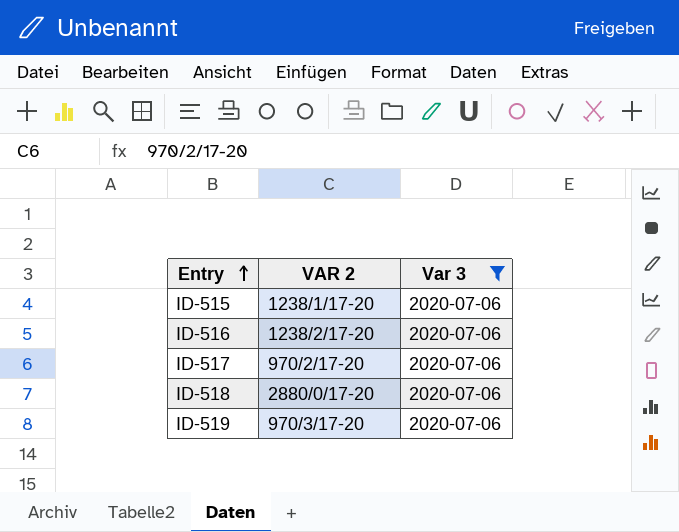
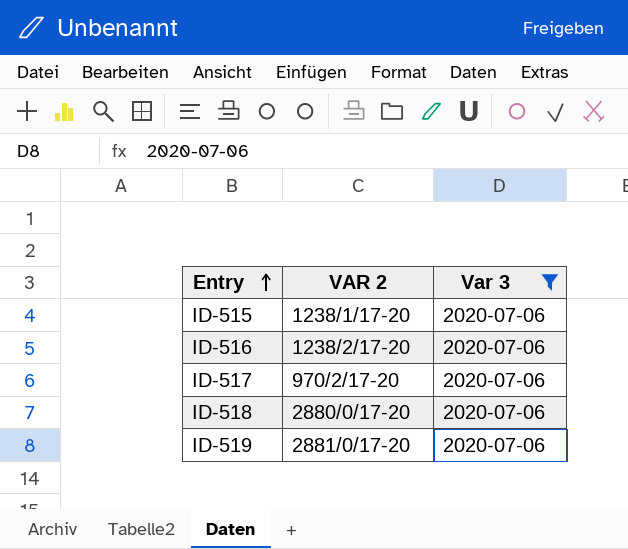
ID-519 | VAR 2: 970/3/17-20 -> 2881/0/17-20

